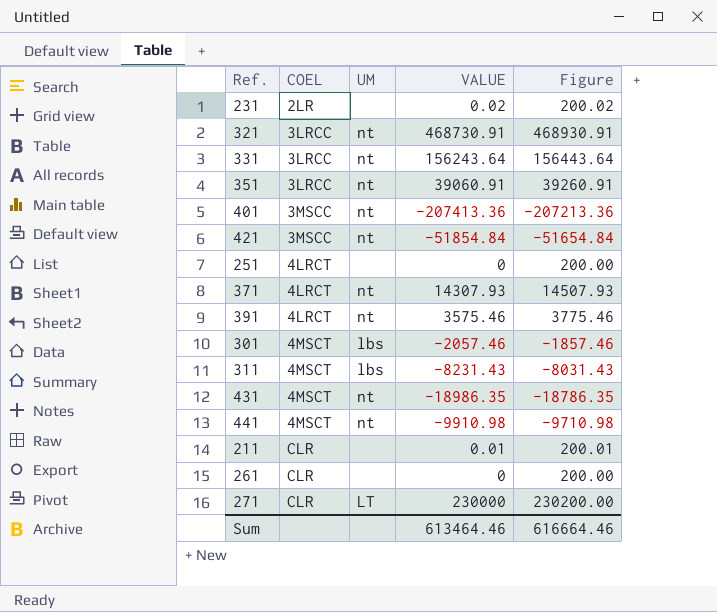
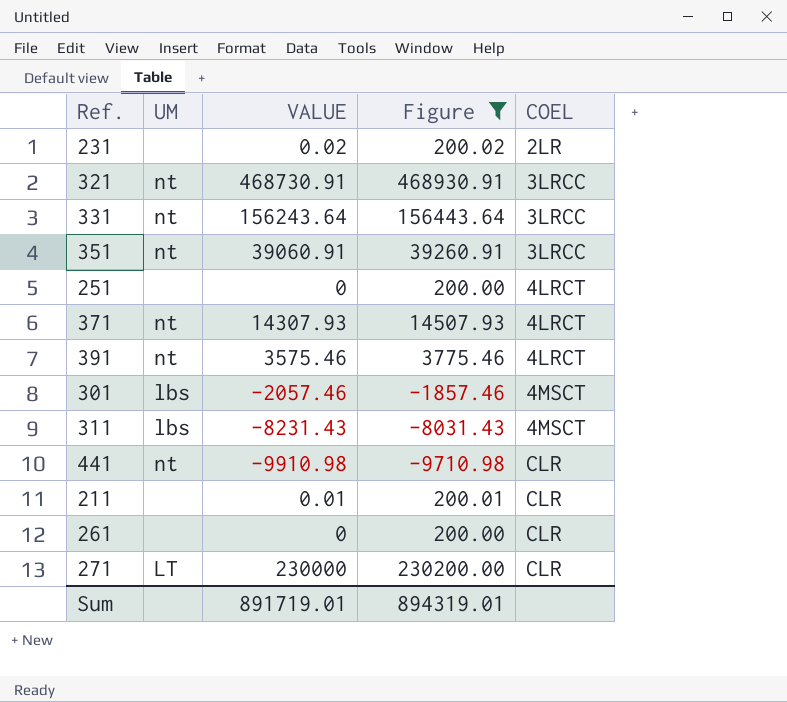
filter: none -> Figure >= -9710.98
column COEL | position: 2 -> 5
441 | COEL: 4MSCT -> CLR
Sum | VALUE: 613464.46 -> 891719.01
Sum | Figure: 616664.46 -> 894319.01

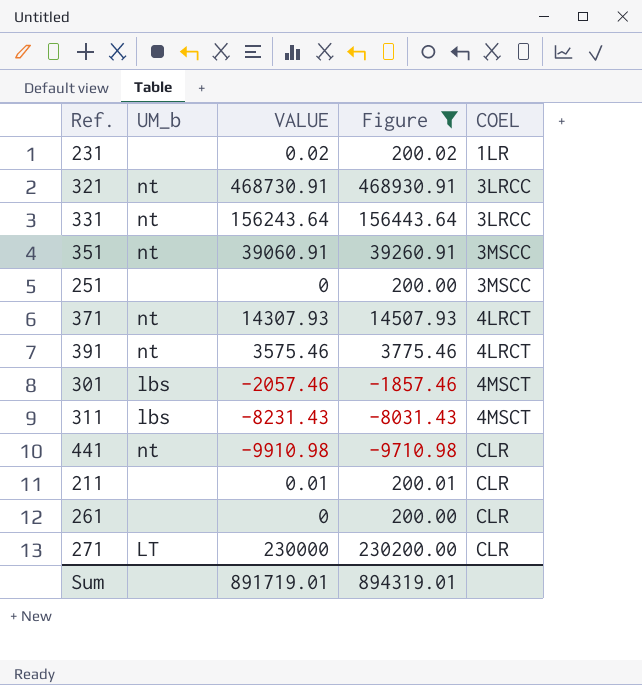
column name: UM -> UM_b
231 | COEL: 2LR -> 1LR
351 | COEL: 3LRCC -> 3MSCC
251 | COEL: 4LRCT -> 3MSCC

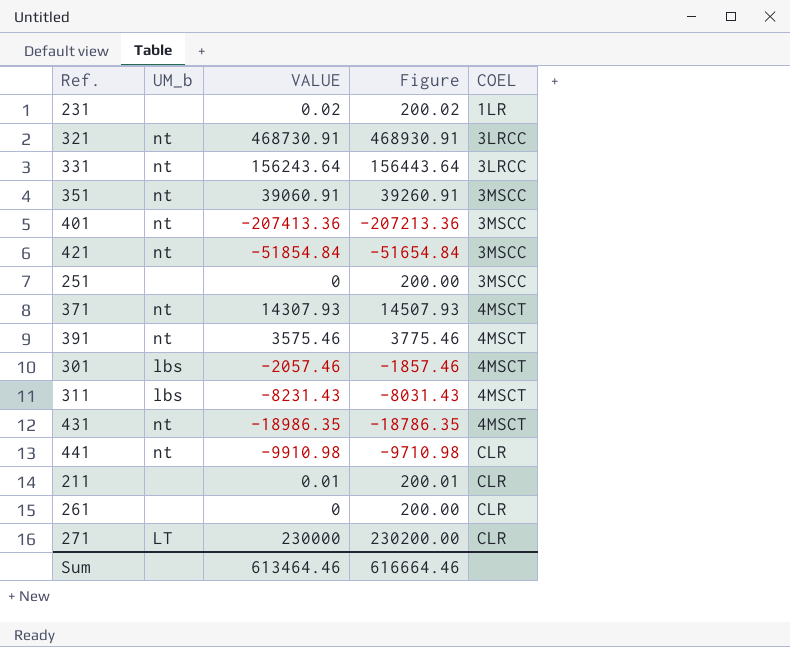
filter: Figure >= -9710.98 -> none
371 | COEL: 4LRCT -> 4MSCT
391 | COEL: 4LRCT -> 4MSCT
Sum | VALUE: 891719.01 -> 613464.46
Sum | Figure: 894319.01 -> 616664.46

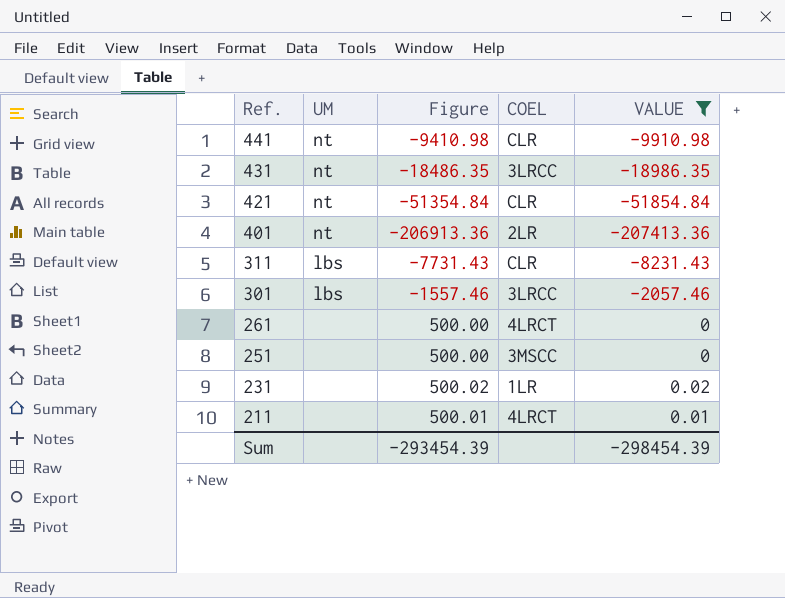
filter: none -> VALUE <= 0.02
row order: COEL ascending -> Ref. descending
column name: UM_b -> UM
column Figure | formula: [VALUE] + 200 -> [VALUE] + 500
column VALUE | position: 3 -> 5
431 | COEL: 4MSCT -> 3LRCC
421 | COEL: 3MSCC -> CLR
401 | COEL: 3MSCC -> 2LR
311 | COEL: 4MSCT -> CLR
301 | COEL: 4MSCT -> 3LRCC
261 | COEL: CLR -> 4LRCT
211 | COEL: CLR -> 4LRCT
Sum | Figure: 616664.46 -> -293454.39
Sum | VALUE: 613464.46 -> -298454.39

